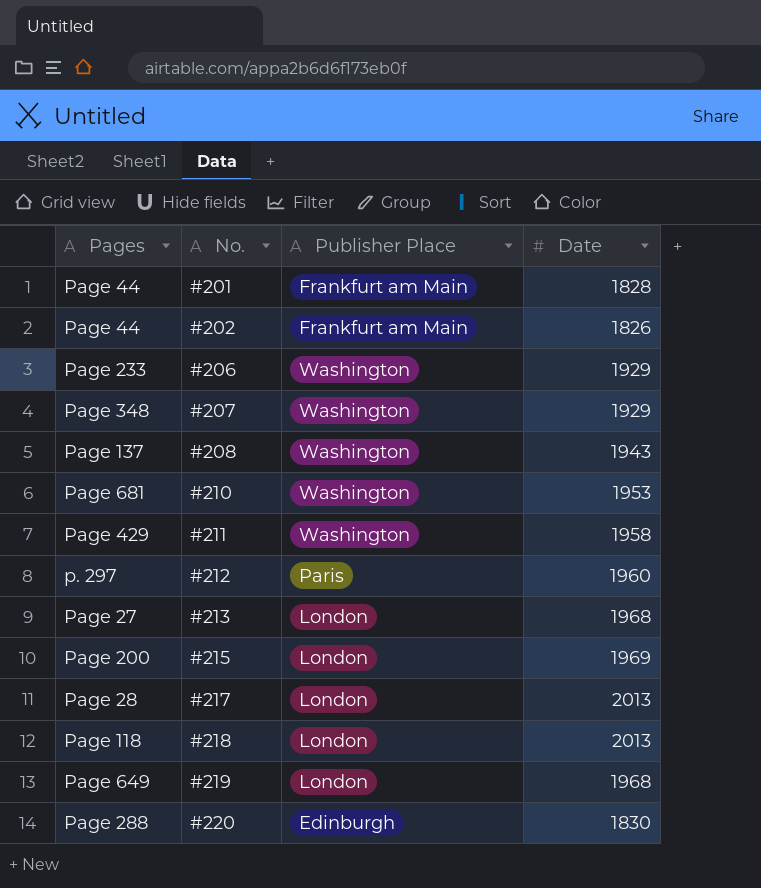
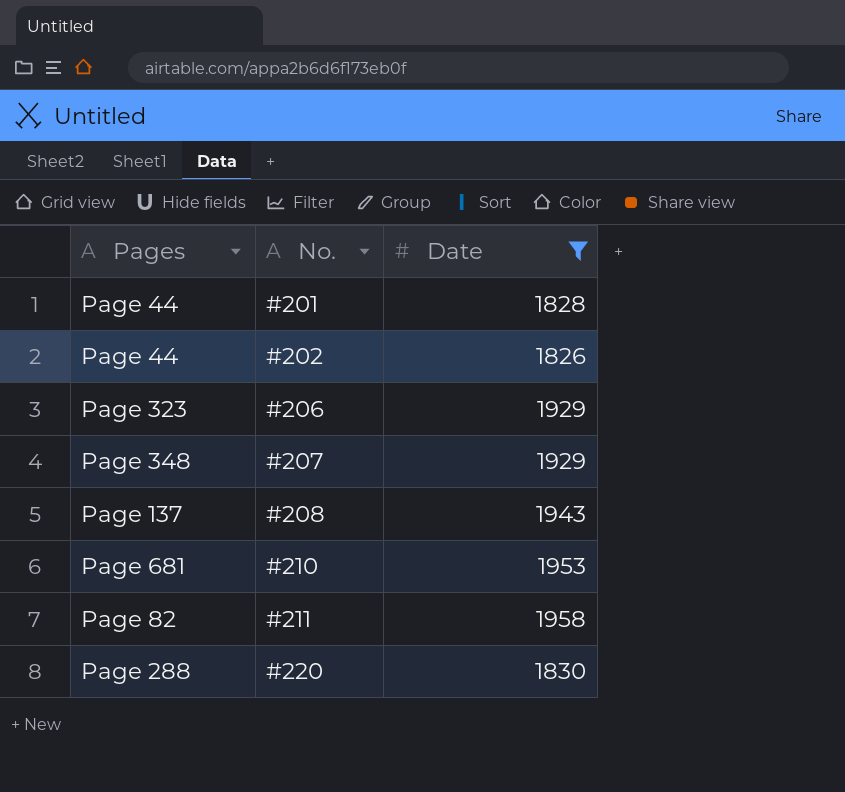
filter: none -> Date <= 1958
column Publisher Place | position: 3 -> none
#206 | Pages: Page 233 -> Page 323
#211 | Pages: Page 429 -> Page 82

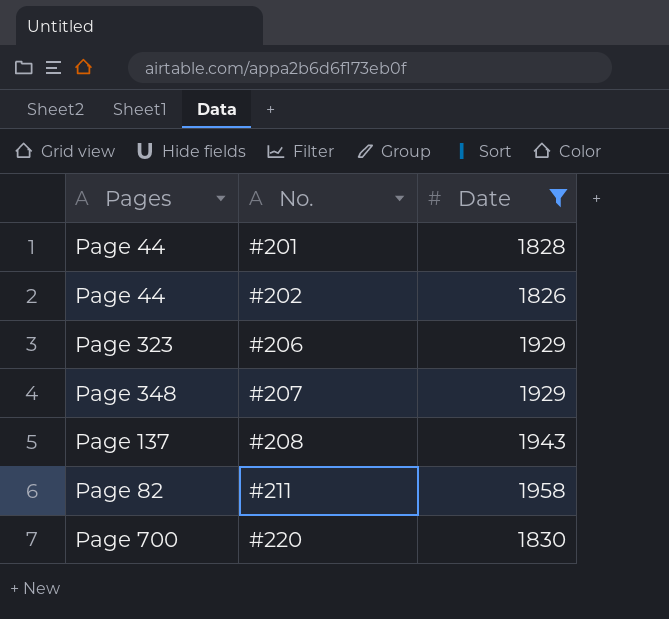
row #210: Page 681 | 1953 -> none
#220 | Pages: Page 288 -> Page 700

